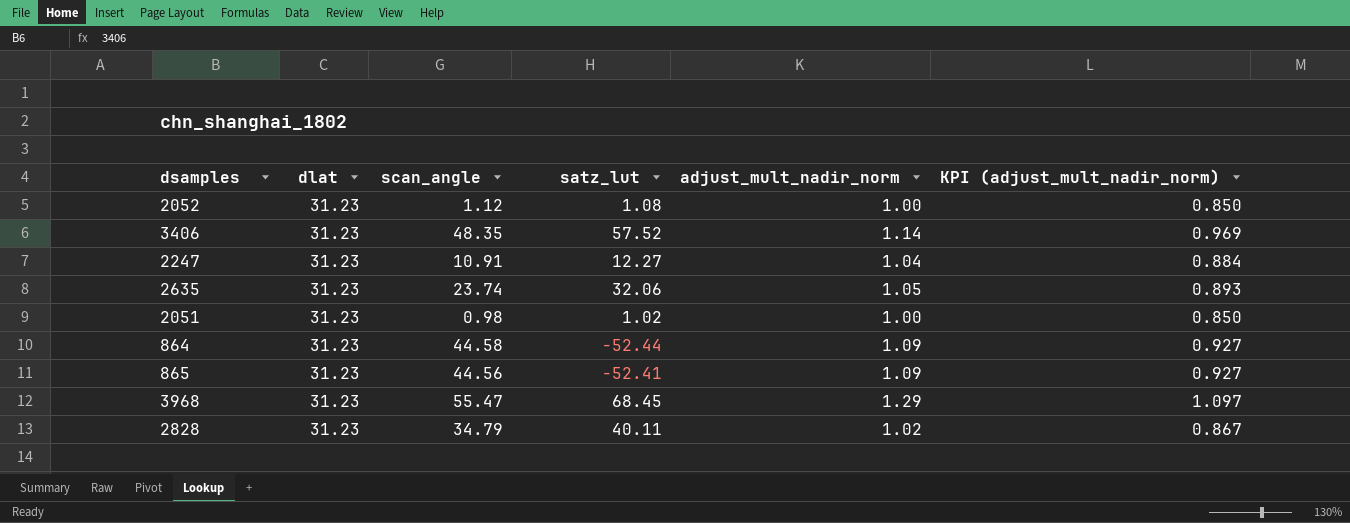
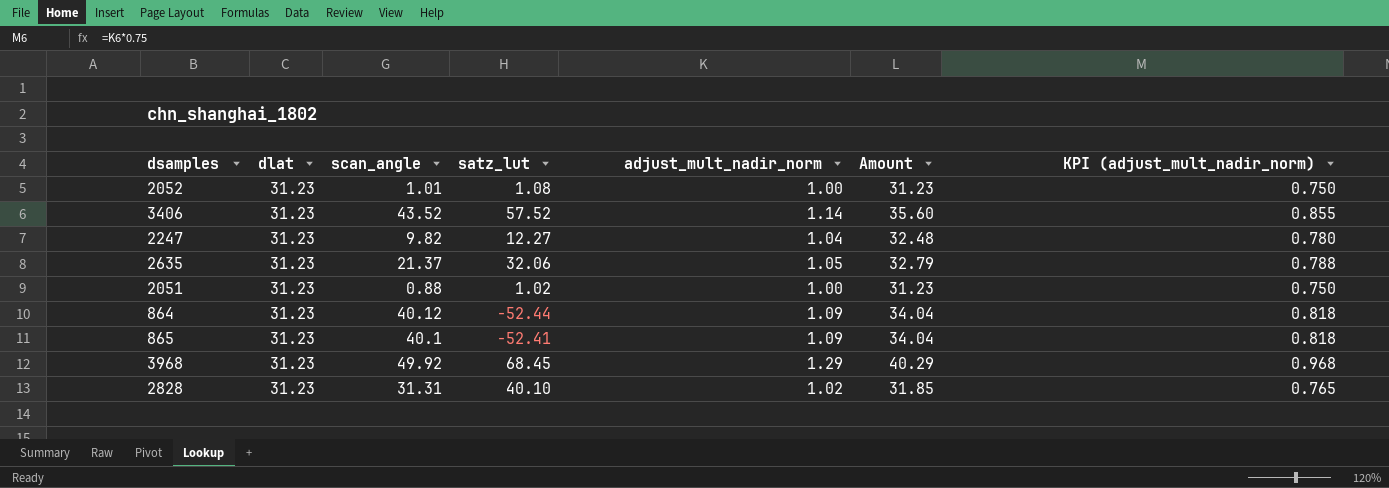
column Amount | formula: none -> [dlat] * [adjust_mult_nadir_norm]
column KPI (adjust_mult_nadir_norm) | formula: [adjust_mult_nadir_norm] * 0.85 -> [adjust_mult_nadir_norm] * 0.75
2052 | scan_angle: 1.12 -> 1.01
3406 | scan_angle: 48.35 -> 43.52
2247 | scan_angle: 10.91 -> 9.82
2635 | scan_angle: 23.74 -> 21.37
2051 | scan_angle: 0.98 -> 0.88
864 | scan_angle: 44.58 -> 40.12
865 | scan_angle: 44.56 -> 40.1
3968 | scan_angle: 55.47 -> 49.92
2828 | scan_angle: 34.79 -> 31.31
2828 | satz_lut: 40.11 -> 40.10

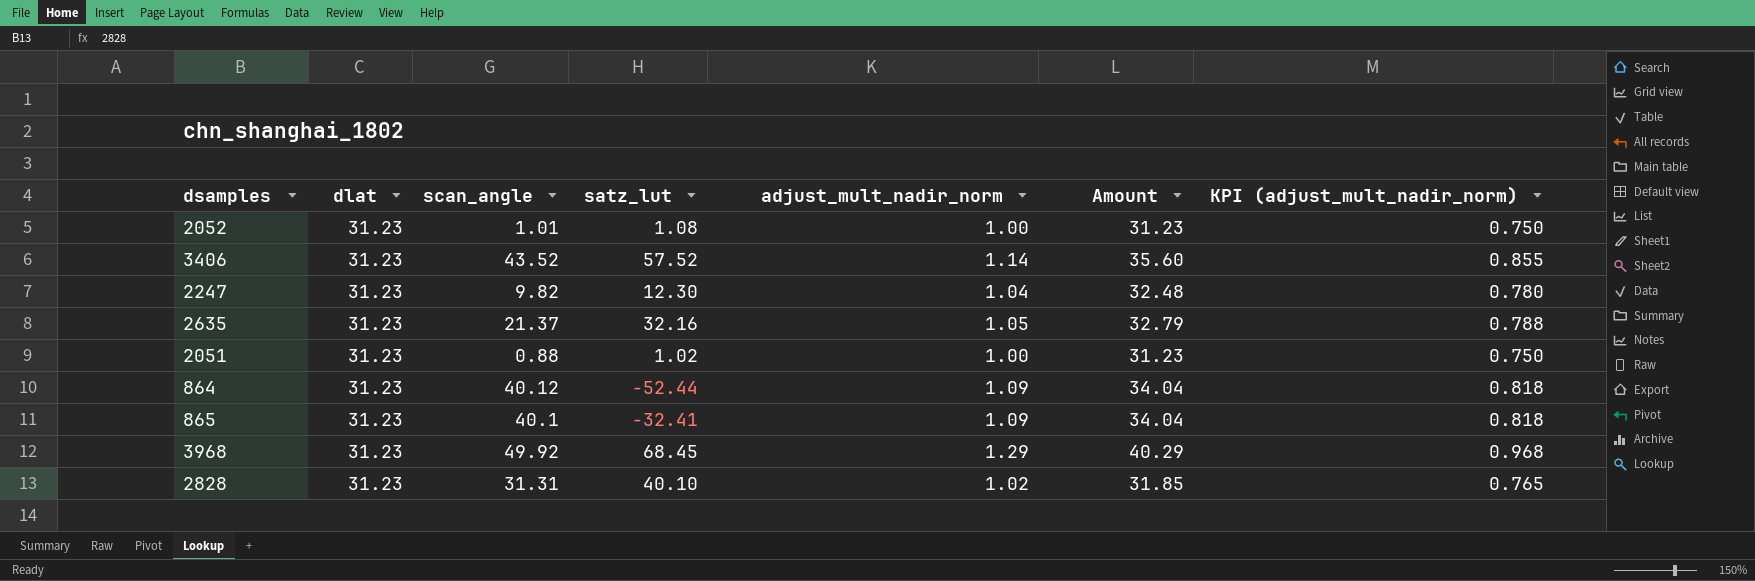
2247 | satz_lut: 12.27 -> 12.30
2635 | satz_lut: 32.06 -> 32.16
865 | satz_lut: -52.41 -> -32.41

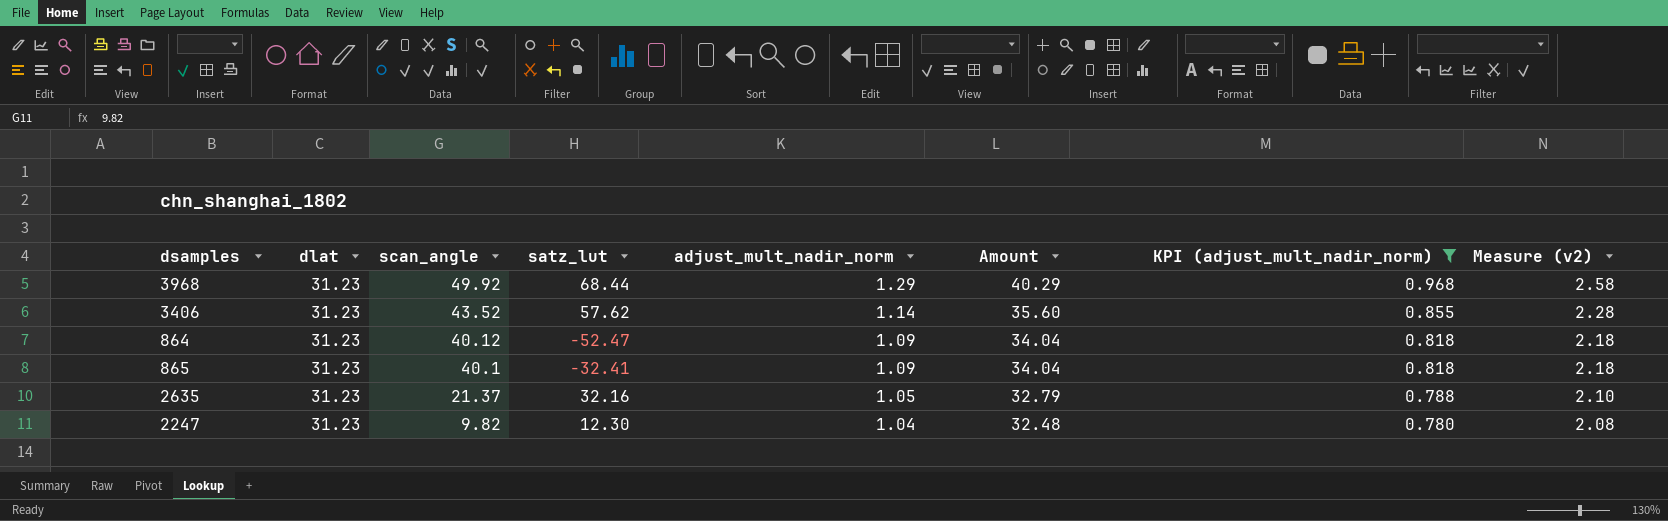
filter: none -> KPI (adjust_mult_nadir_norm) >= 0.780
row order: none -> scan_angle descending
column Measure (v2) | formula: none -> [adjust_mult_nadir_norm] * 2
3968 | satz_lut: 68.45 -> 68.44
3406 | satz_lut: 57.52 -> 57.62
864 | satz_lut: -52.44 -> -52.47

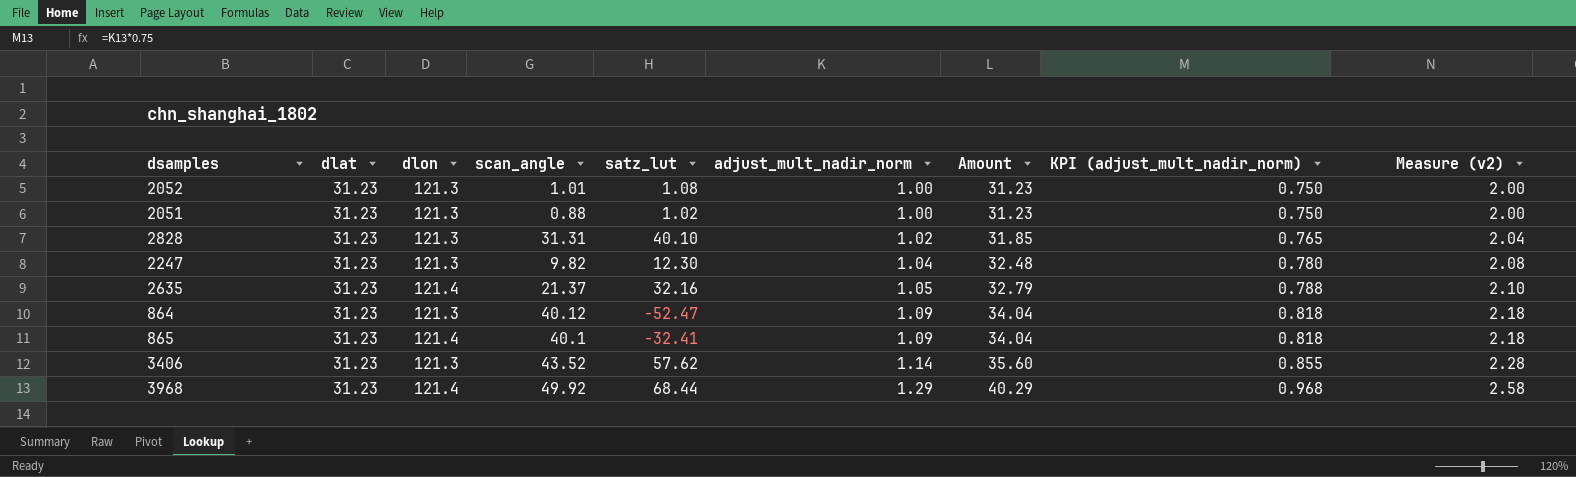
filter: KPI (adjust_mult_nadir_norm) >= 0.780 -> none
row order: scan_angle descending -> adjust_mult_nadir_norm ascending
column dlon | position: none -> 3

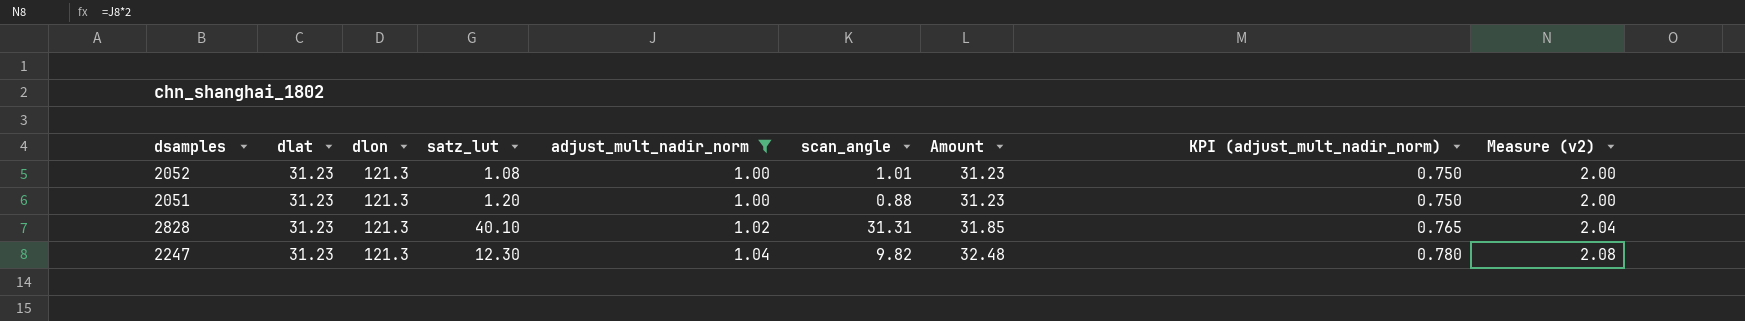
filter: none -> adjust_mult_nadir_norm <= 1.04
column scan_angle | position: 4 -> 6
2051 | satz_lut: 1.02 -> 1.20

